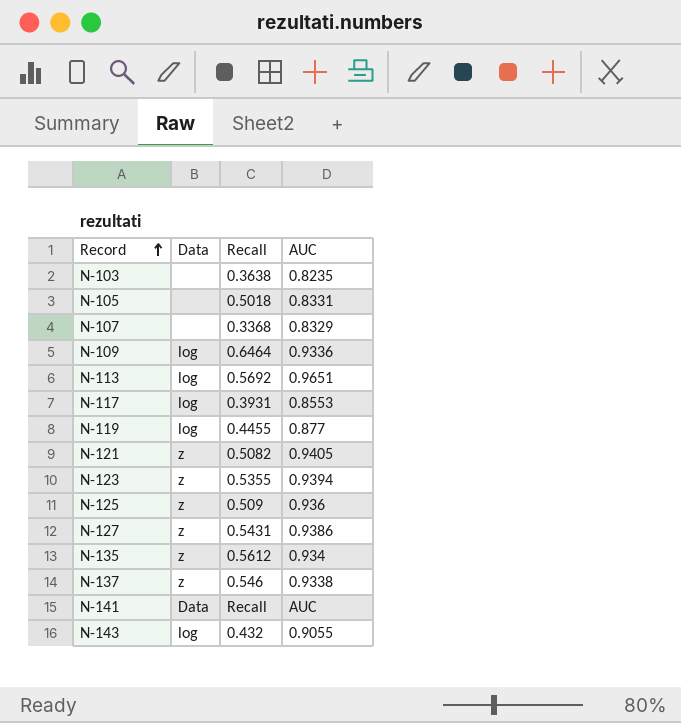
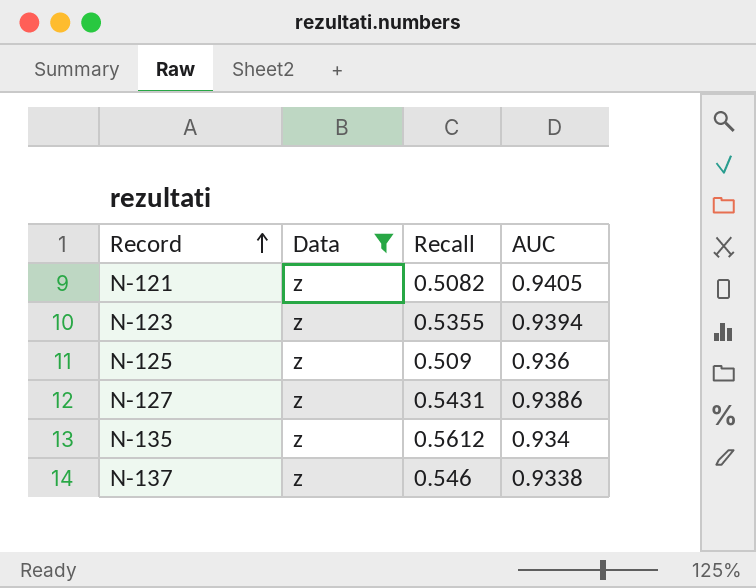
filter: none -> Data = z

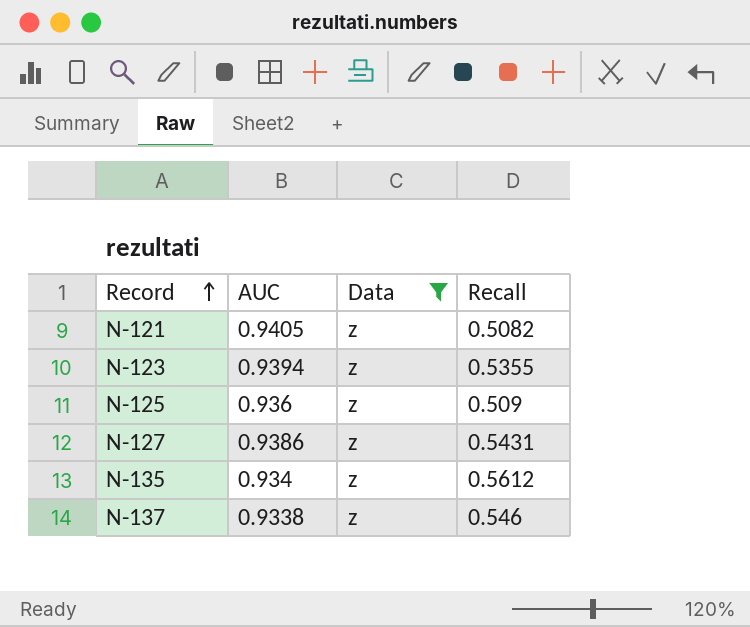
column AUC | position: 4 -> 2

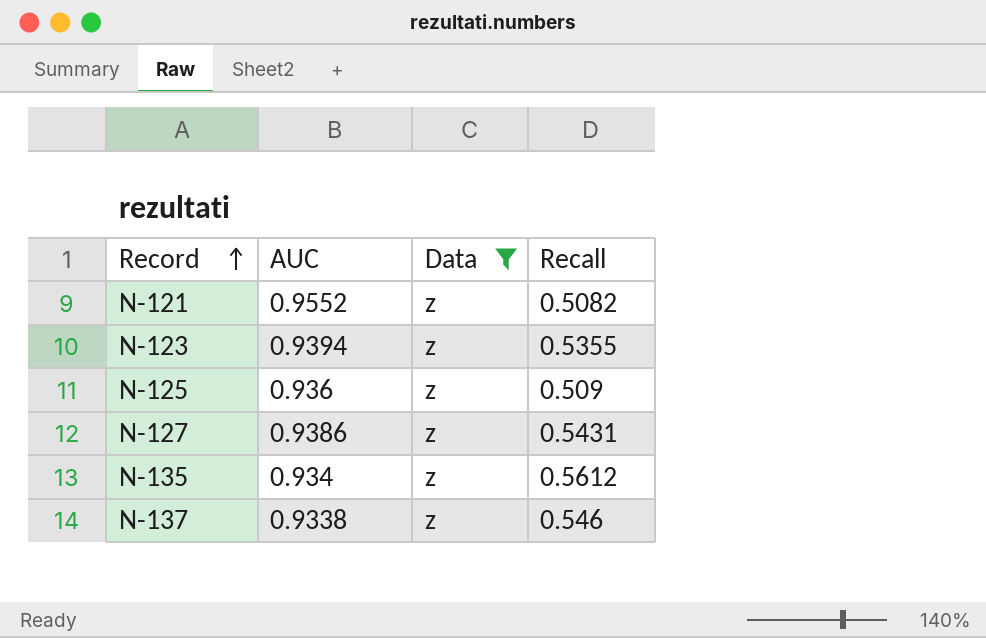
N-121 | AUC: 0.9405 -> 0.9552

